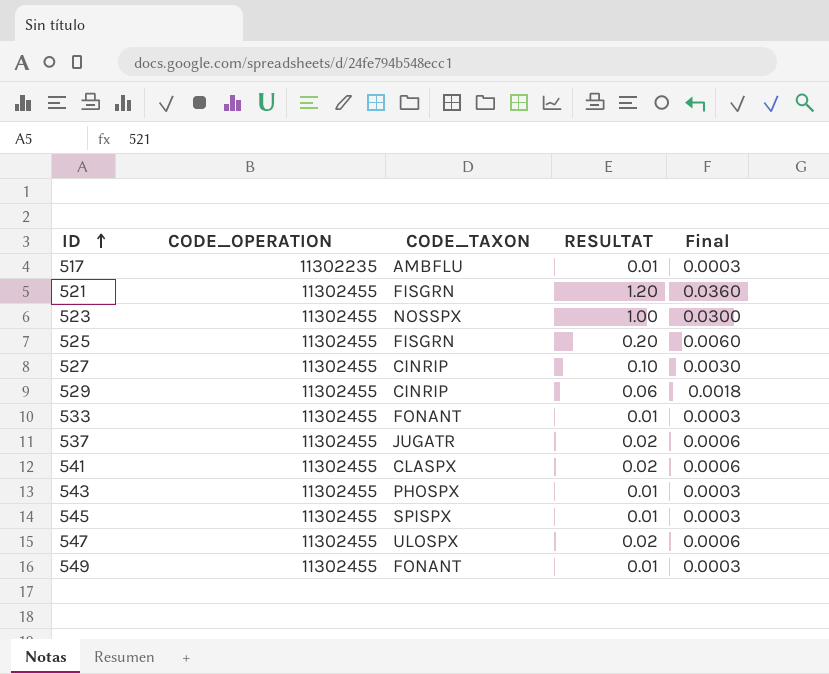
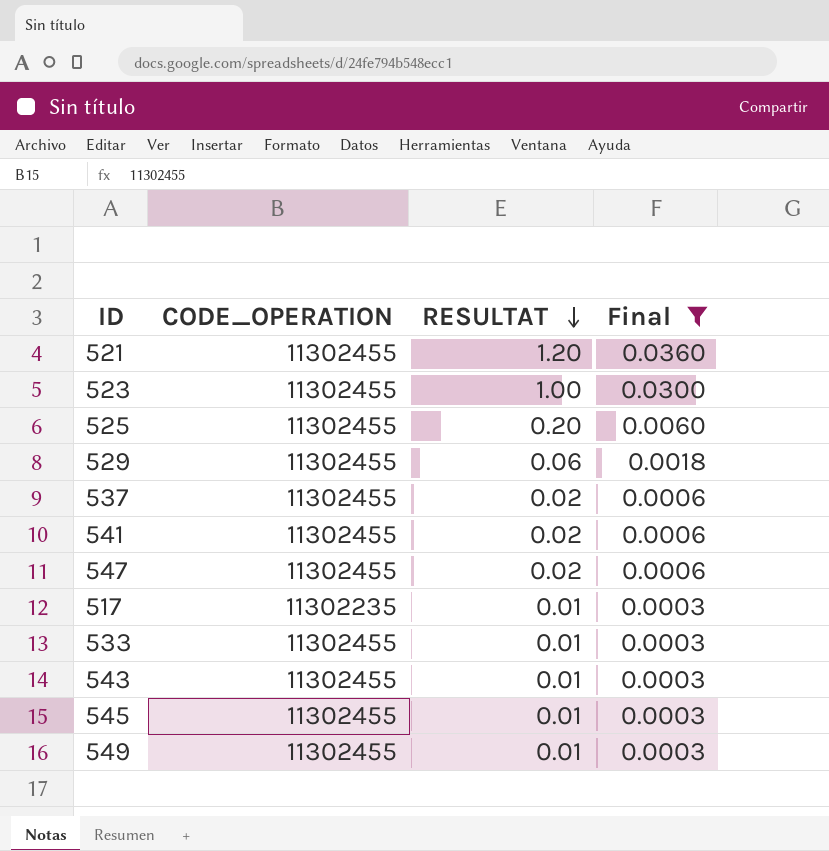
filter: none -> Final != 0.0030
row order: ID ascending -> RESULTAT descending
column CODE_TAXON | position: 3 -> none

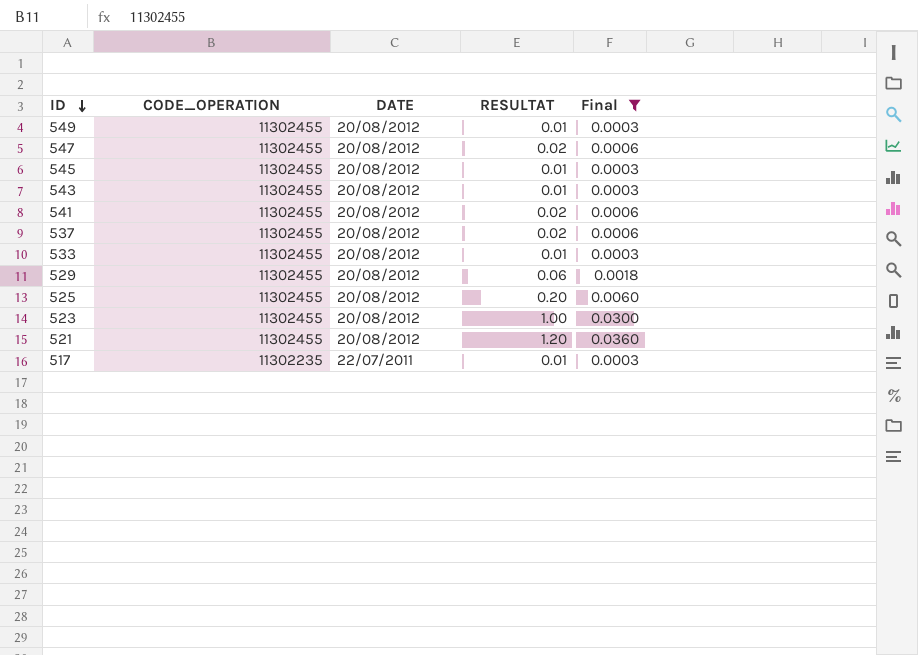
row order: RESULTAT descending -> ID descending
column DATE | position: none -> 3

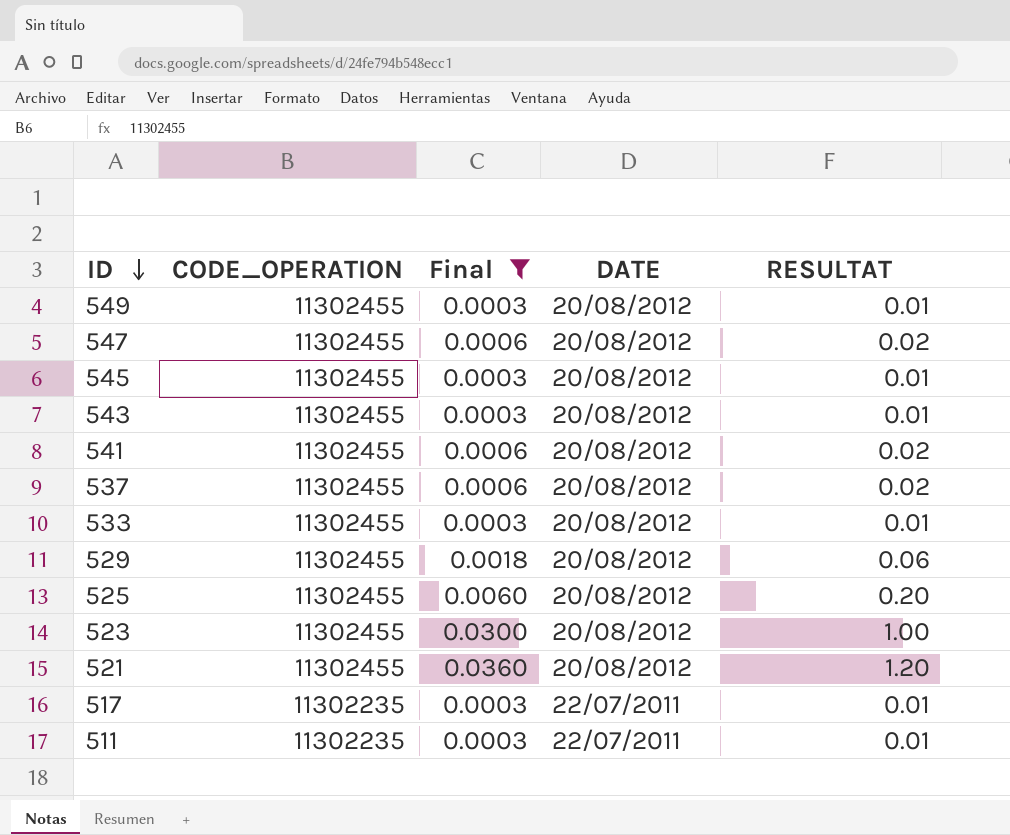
column Final | position: 5 -> 3
row 511: none -> 11302235 | 0.0003 | 22/07/2011 | 0.01

